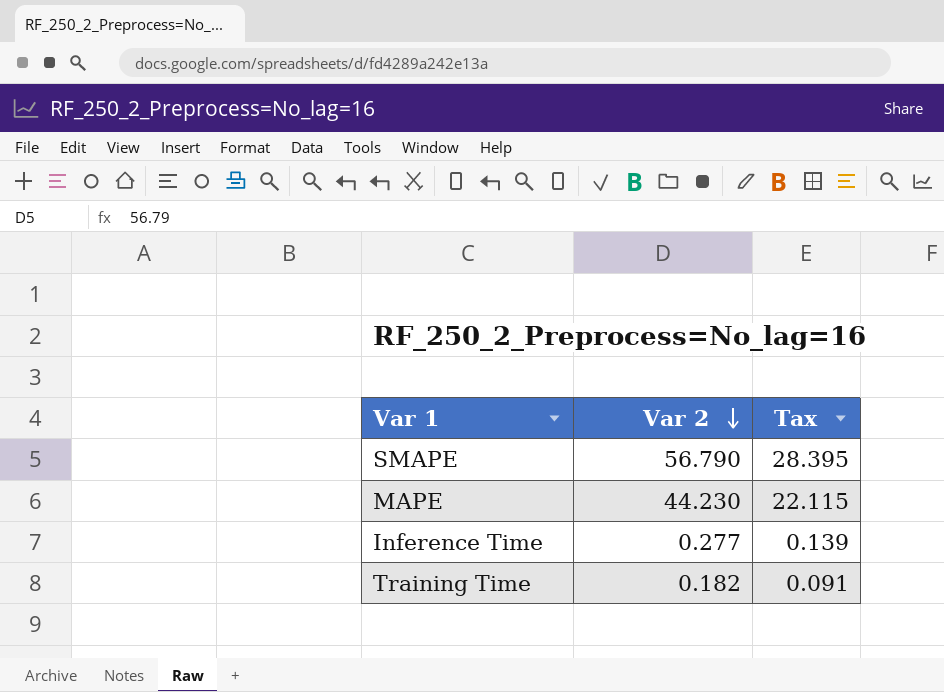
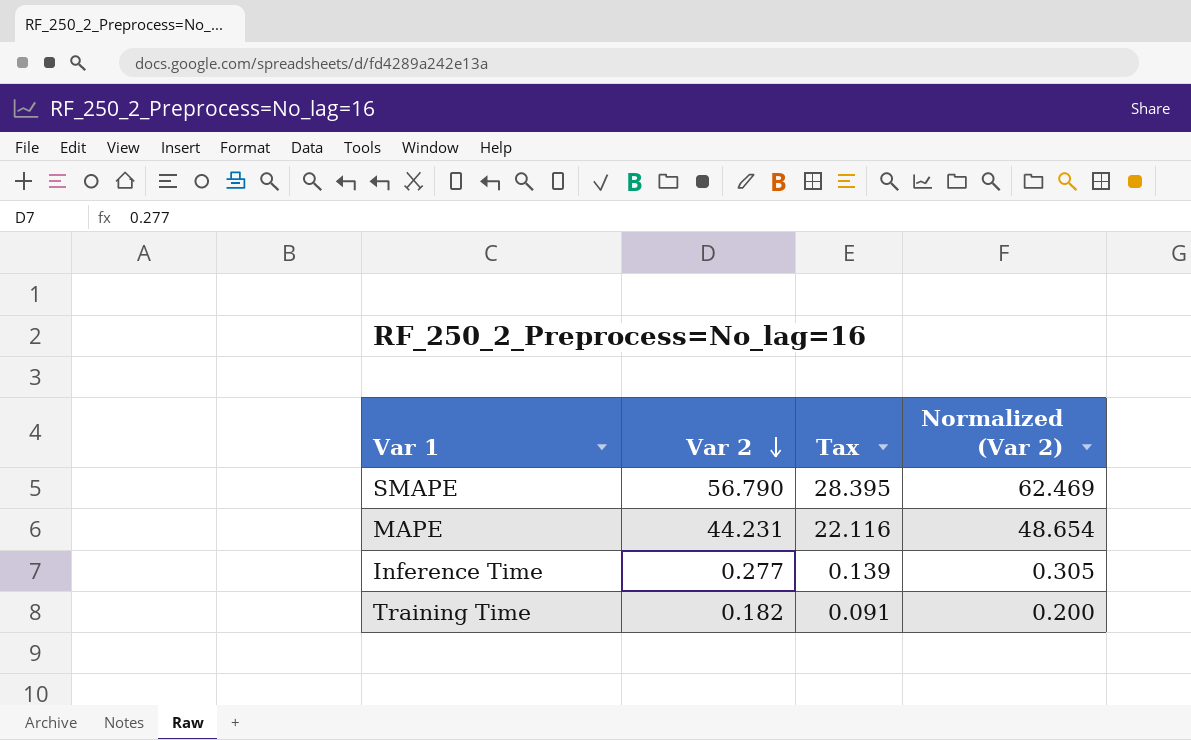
column Normalized (Var 2) | formula: none -> [Var 2] * 1.1
MAPE | Var 2: 44.230 -> 44.231
MAPE | Tax: 22.115 -> 22.116

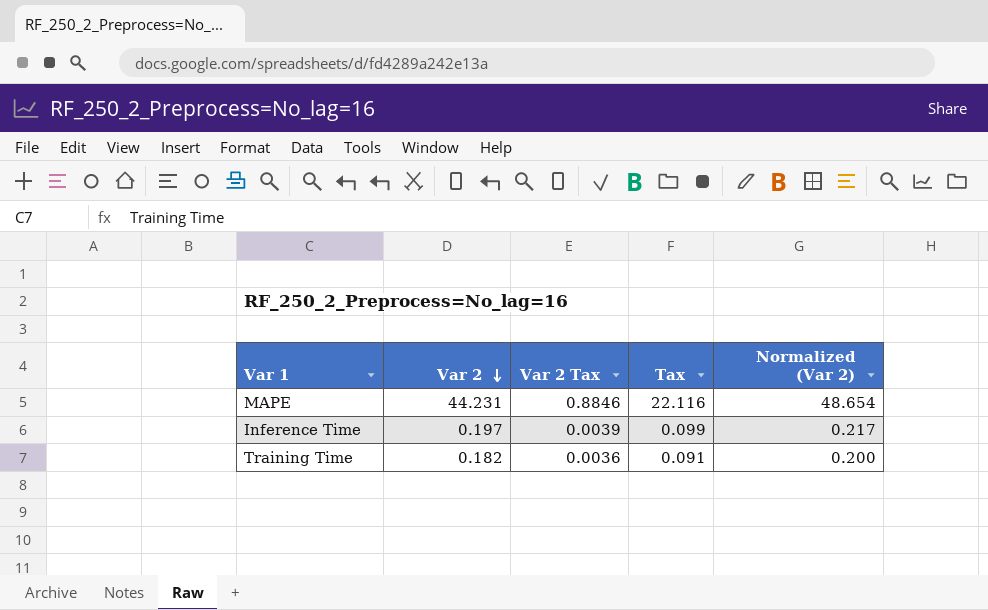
column Var 2 Tax | formula: none -> [Var 2] * 0.02
row SMAPE: 56.790 | 28.395 | 62.469 -> none
Inference Time | Var 2: 0.277 -> 0.197
Inference Time | Tax: 0.139 -> 0.099
Inference Time | Normalized (Var 2): 0.305 -> 0.217

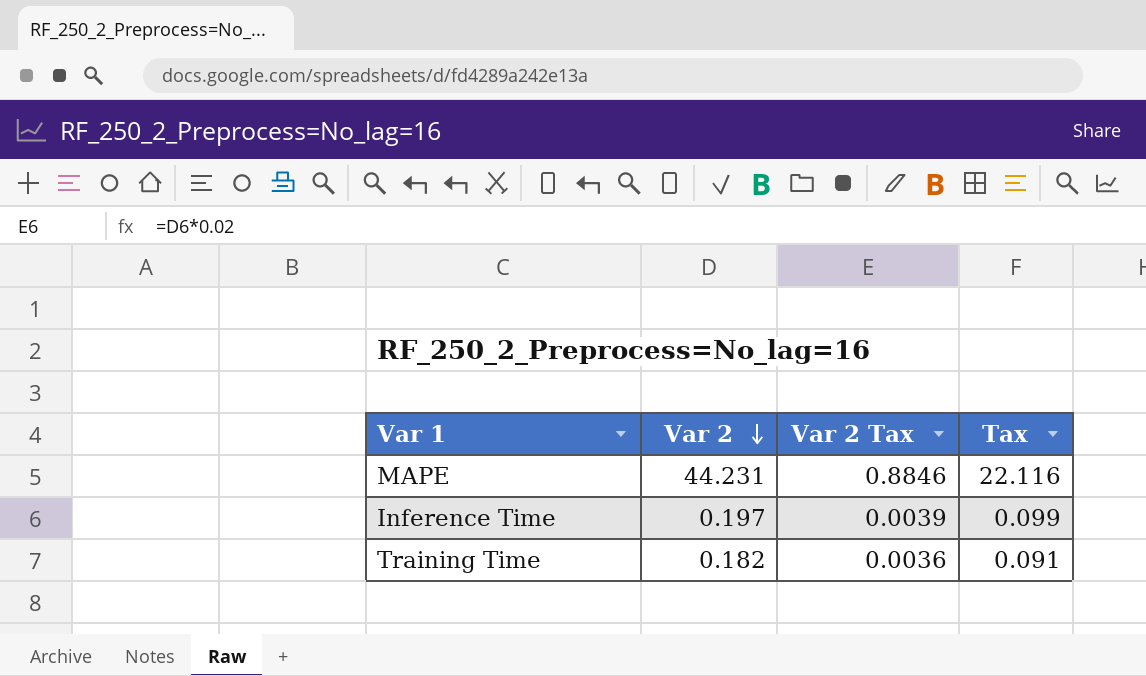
column Normalized (Var 2) | formula: [Var 2] * 1.1 -> none

